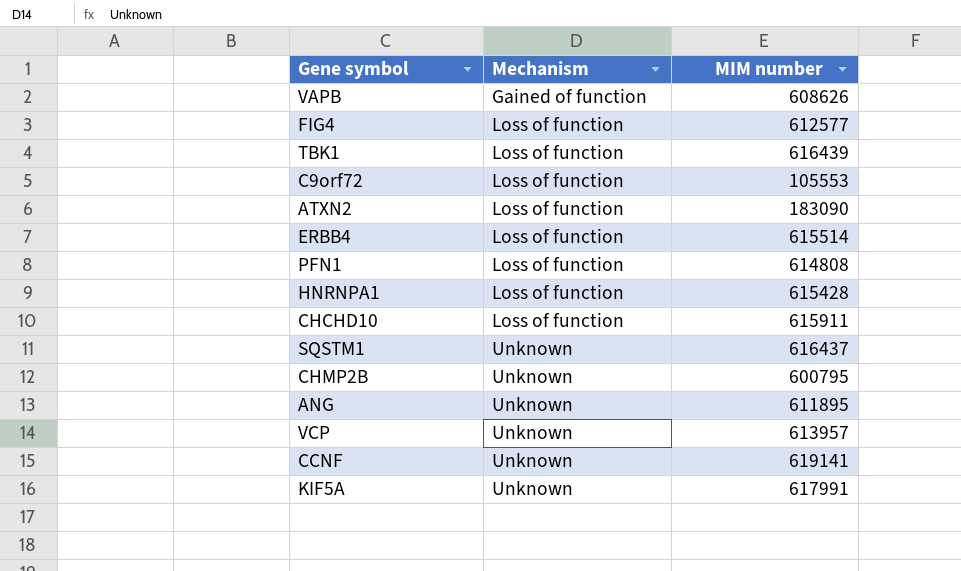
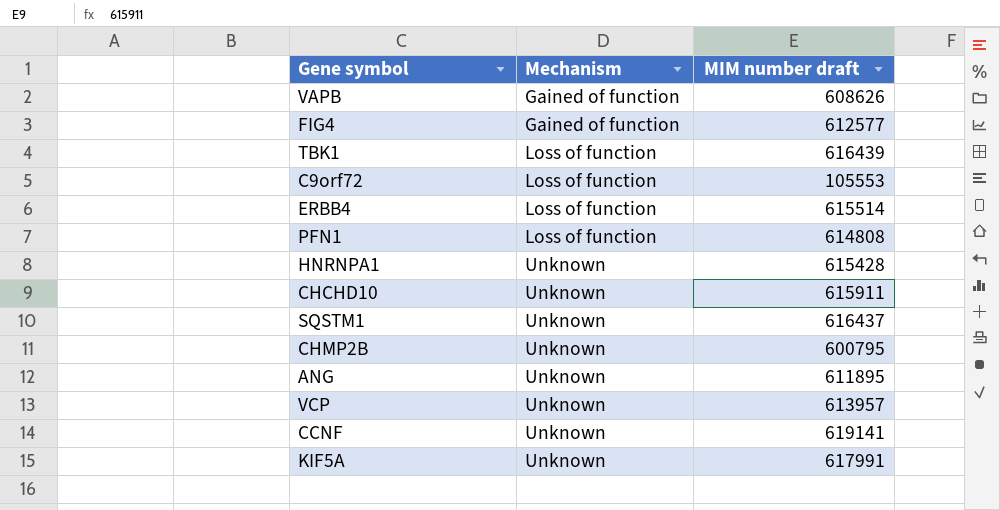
column name: MIM number -> MIM number draft
row ATXN2: Loss of function | 183090 -> none
FIG4 | Mechanism: Loss of function -> Gained of function
HNRNPA1 | Mechanism: Loss of function -> Unknown
CHCHD10 | Mechanism: Loss of function -> Unknown

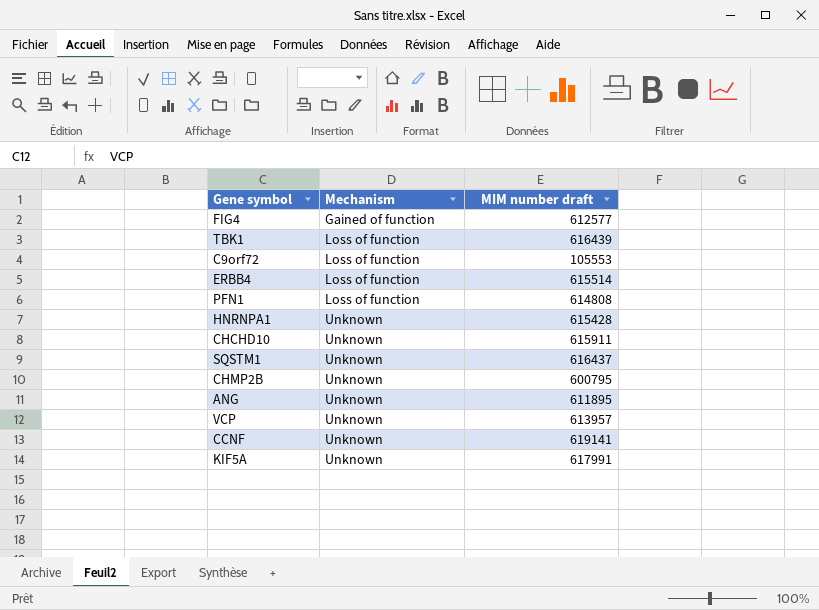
row VAPB: Gained of function | 608626 -> none

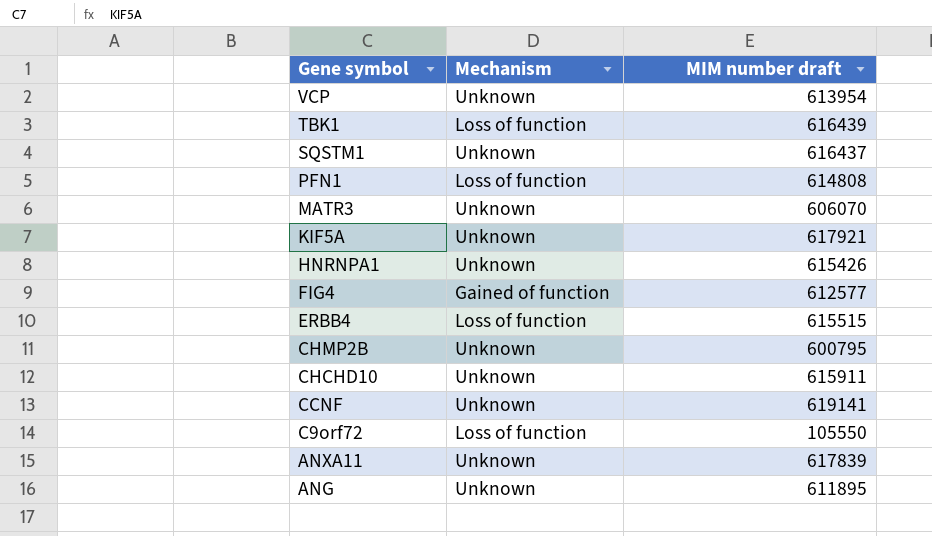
row order: Mechanism ascending -> Gene symbol descending
VCP | MIM number draft: 613957 -> 613954
row MATR3: none -> Unknown | 606070
KIF5A | MIM number draft: 617991 -> 617921
HNRNPA1 | MIM number draft: 615428 -> 615426
ERBB4 | MIM number draft: 615514 -> 615515
C9orf72 | MIM number draft: 105553 -> 105550
row ANXA11: none -> Unknown | 617839

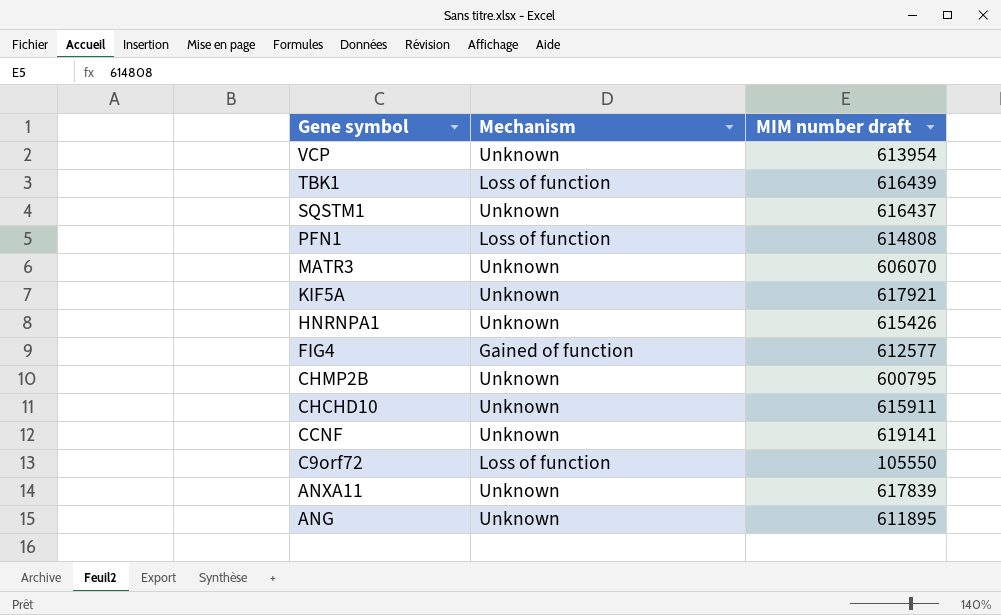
row ERBB4: Loss of function | 615515 -> none

